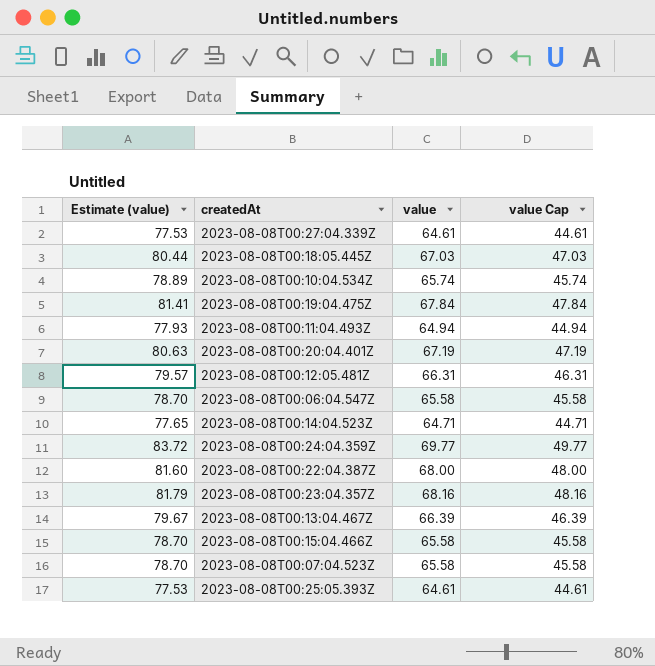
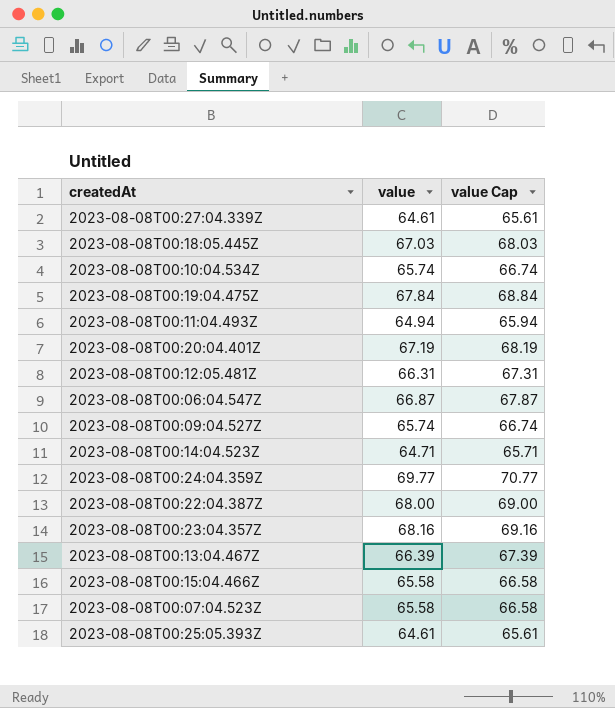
column Estimate (value) | formula: [value] * 1.2 -> none
column value Cap | formula: [value] - 20 -> [value] + 1
2023-08-08T00:06:04.547Z | value: 65.58 -> 66.87
row 2023-08-08T00:09:04.527Z: none -> 65.74 | 66.74

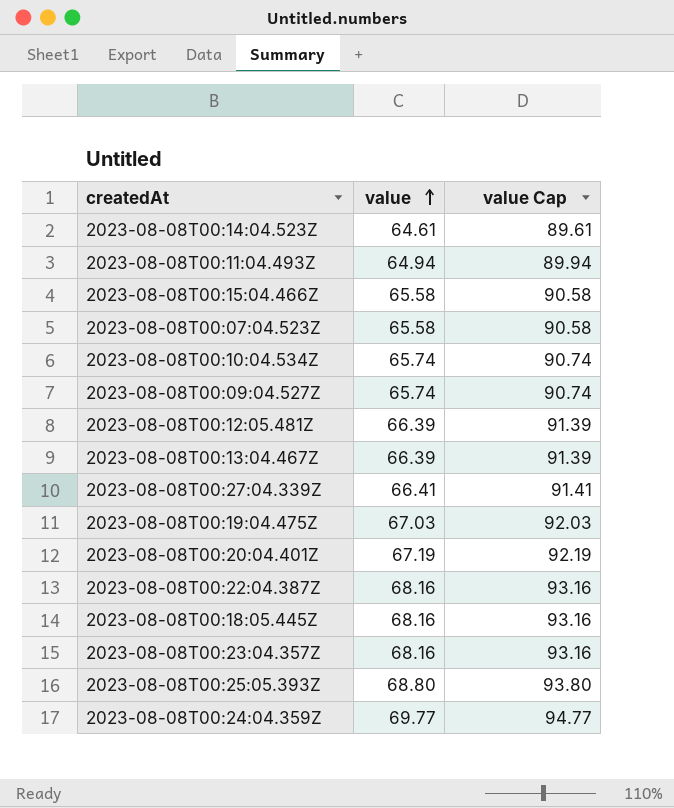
row order: none -> value ascending
column value Cap | formula: [value] + 1 -> [value] + 25
row 2023-08-08T00:06:04.547Z: 66.87 | 67.87 -> none
2023-08-08T00:14:04.523Z | value: 64.71 -> 64.61
2023-08-08T00:12:05.481Z | value: 66.31 -> 66.39
2023-08-08T00:27:04.339Z | value: 64.61 -> 66.41
2023-08-08T00:19:04.475Z | value: 67.84 -> 67.03
2023-08-08T00:22:04.387Z | value: 68.00 -> 68.16
2023-08-08T00:18:05.445Z | value: 67.03 -> 68.16
2023-08-08T00:25:05.393Z | value: 64.61 -> 68.80

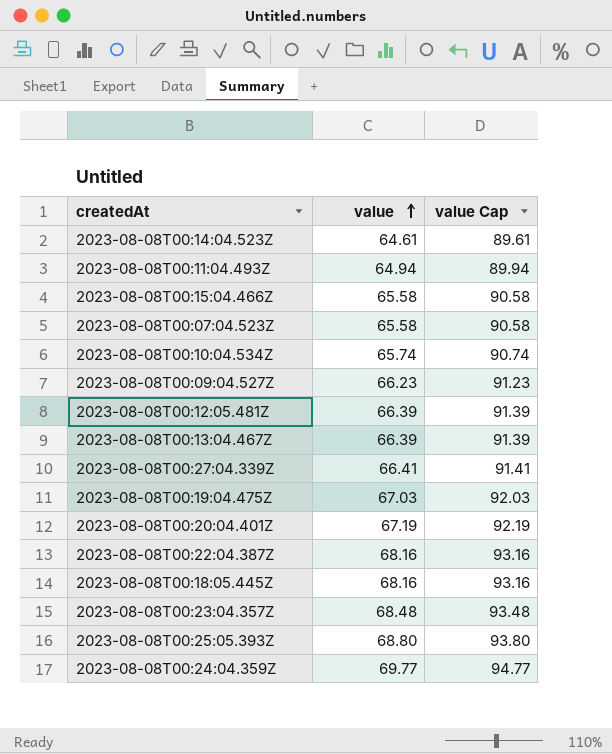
2023-08-08T00:09:04.527Z | value: 65.74 -> 66.23
2023-08-08T00:09:04.527Z | value Cap: 90.74 -> 91.23
2023-08-08T00:23:04.357Z | value: 68.16 -> 68.48
2023-08-08T00:23:04.357Z | value Cap: 93.16 -> 93.48

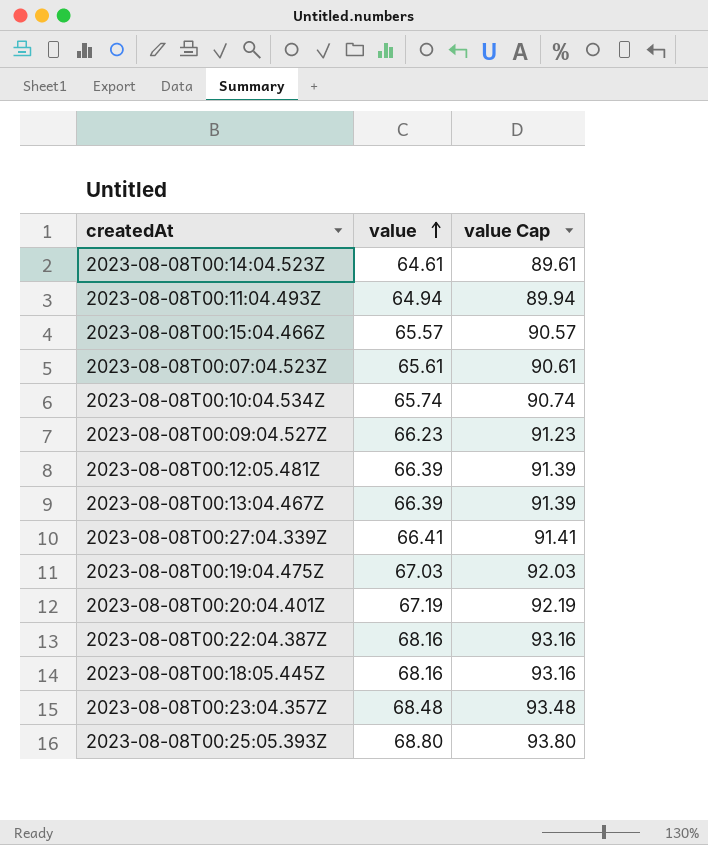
row 2023-08-08T00:24:04.359Z: 69.77 | 94.77 -> none
2023-08-08T00:15:04.466Z | value: 65.58 -> 65.57
2023-08-08T00:15:04.466Z | value Cap: 90.58 -> 90.57
2023-08-08T00:07:04.523Z | value: 65.58 -> 65.61
2023-08-08T00:07:04.523Z | value Cap: 90.58 -> 90.61

